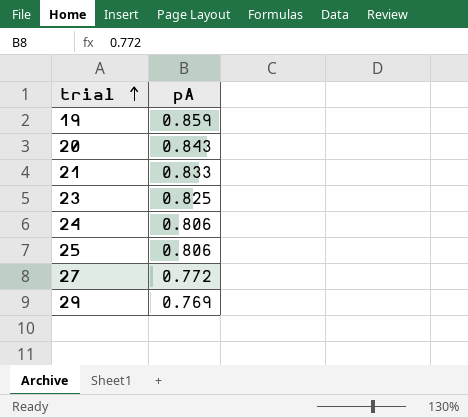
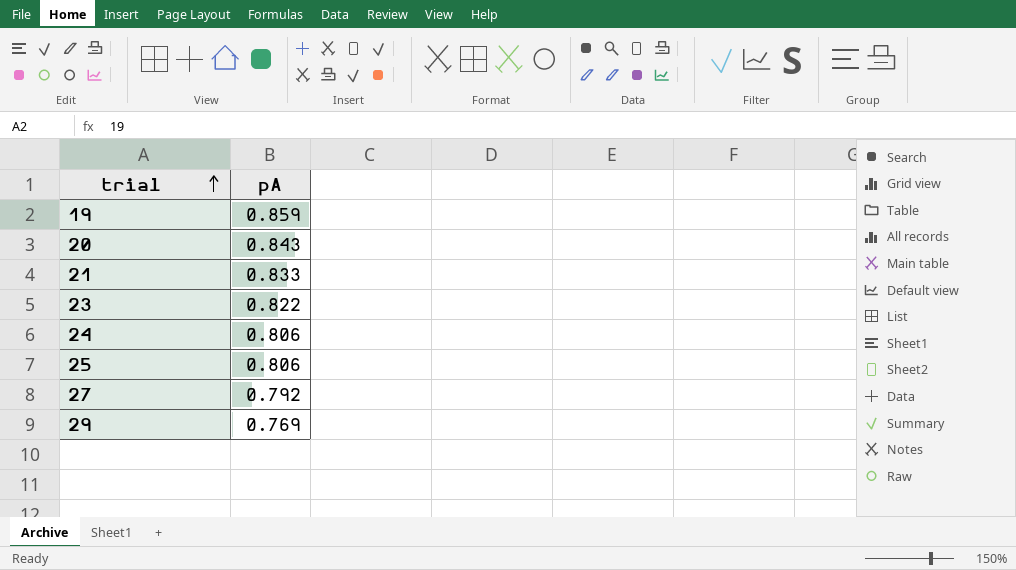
23 | pA: 0.825 -> 0.822
27 | pA: 0.772 -> 0.792

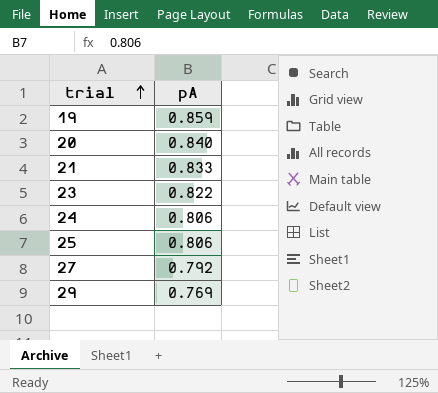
20 | pA: 0.843 -> 0.840

